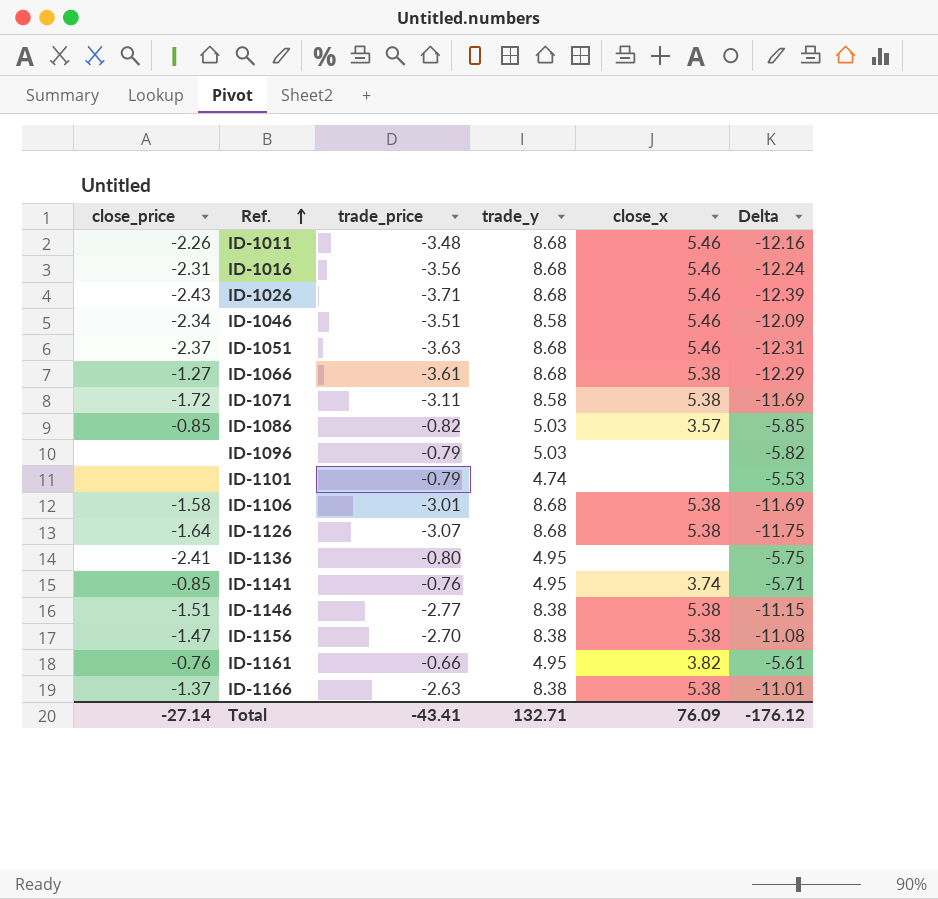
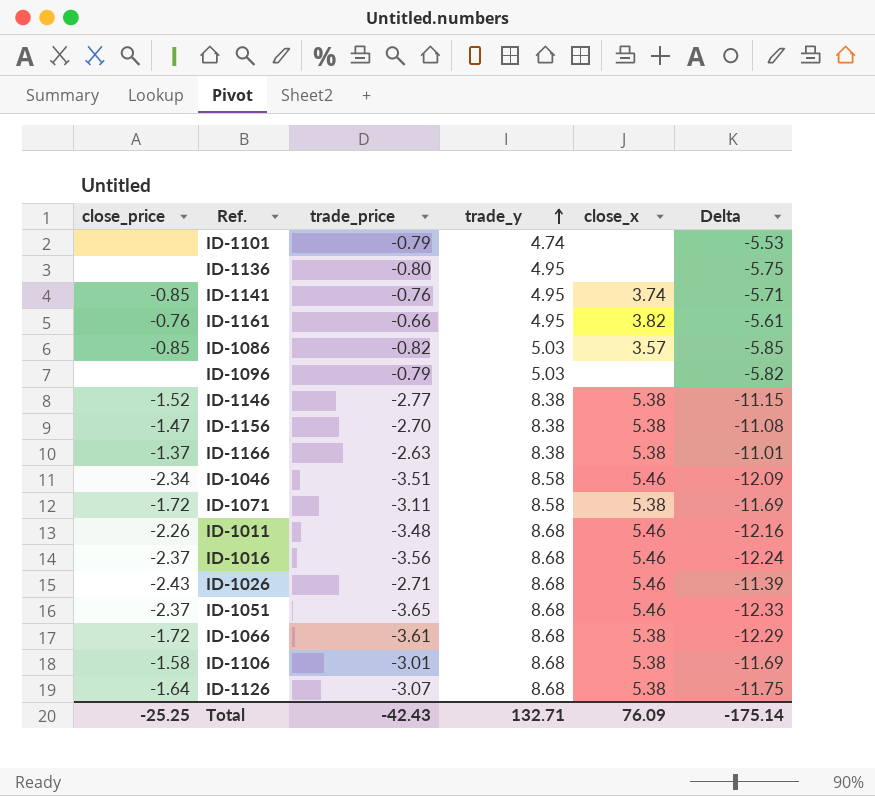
row order: Ref. ascending -> trade_y ascending
ID-1136 | close_price: -2.41 -> none
ID-1146 | close_price: -1.51 -> -1.52
ID-1016 | close_price: -2.31 -> -2.37
ID-1026 | trade_price: -3.71 -> -2.71
ID-1026 | Delta: -12.39 -> -11.39
ID-1051 | trade_price: -3.63 -> -3.65
ID-1051 | Delta: -12.31 -> -12.33
ID-1066 | close_price: -1.27 -> -1.72
Total | close_price: -27.14 -> -25.25
Total | trade_price: -43.41 -> -42.43
Total | Delta: -176.12 -> -175.14

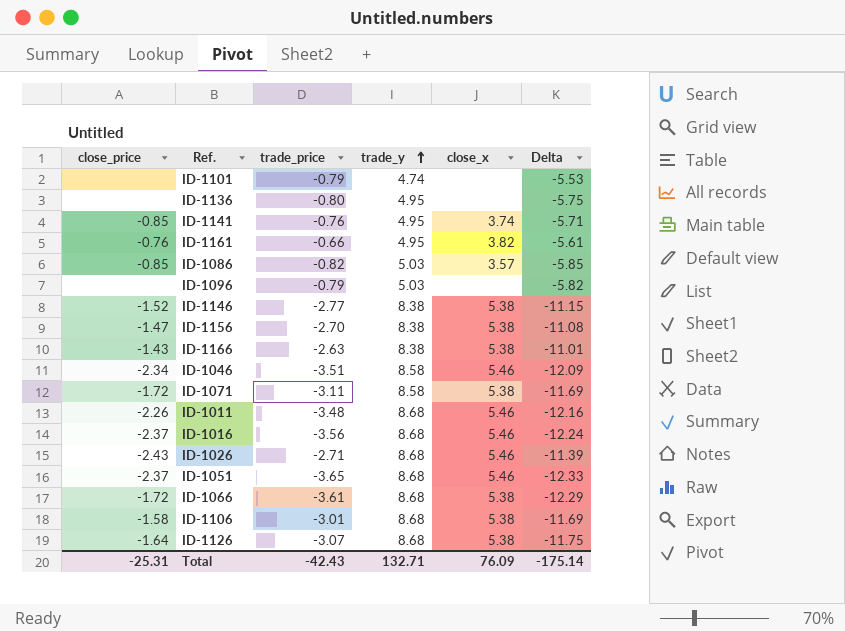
ID-1166 | close_price: -1.37 -> -1.43
Total | close_price: -25.25 -> -25.31

